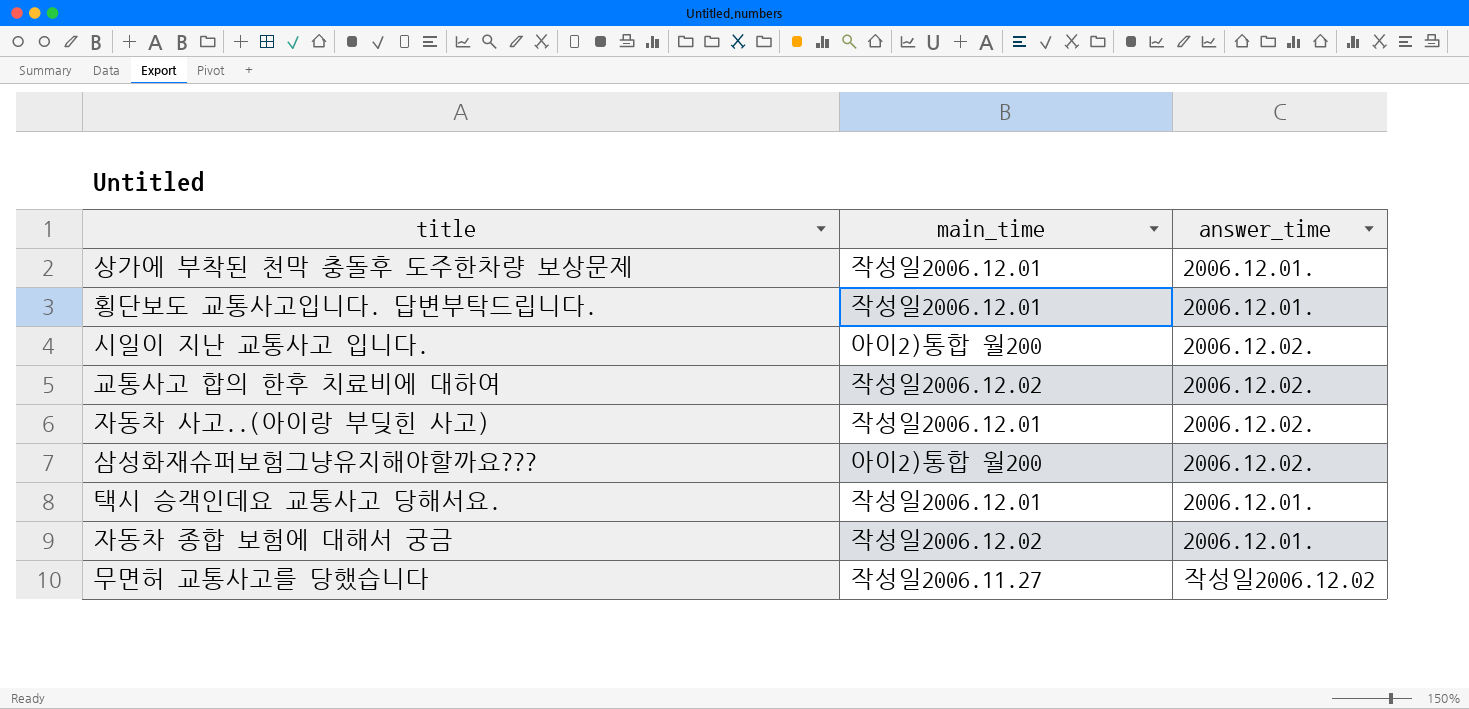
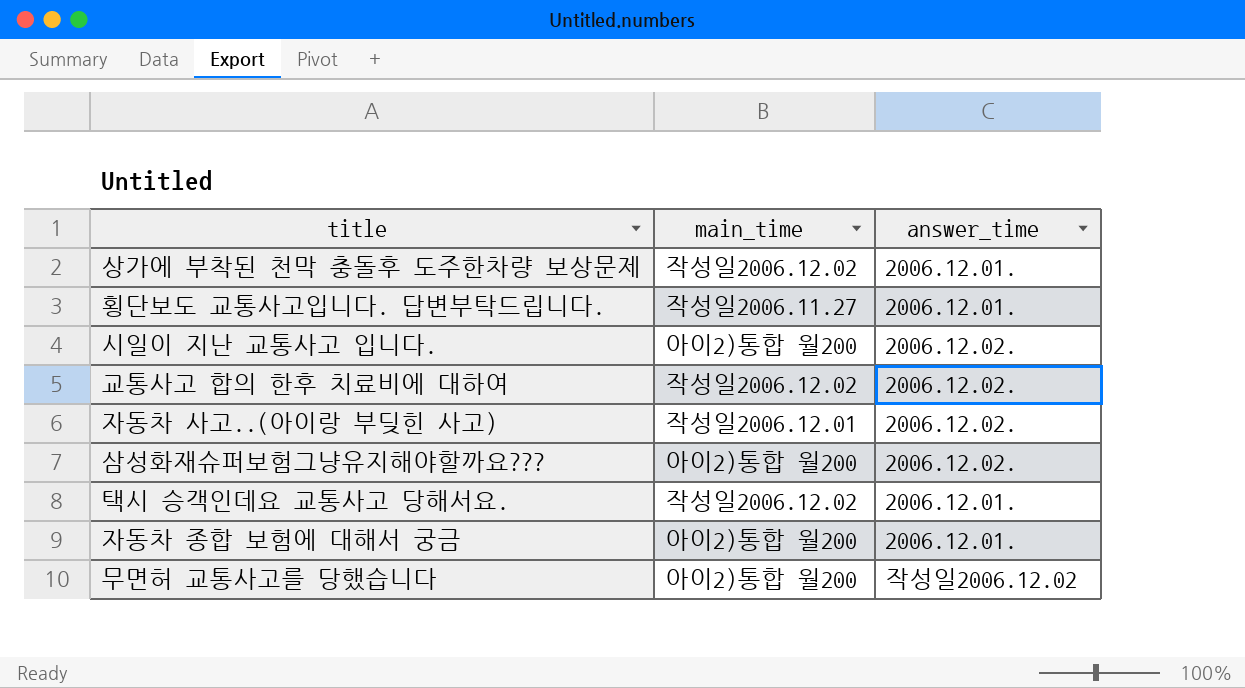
상가에 부착된 천막 충돌후 도주한차량 보상문제 | main_time: 작성일2006.12.01 -> 작성일2006.12.02
횡단보도 교통사고입니다. 답변부탁드립니다. | main_time: 작성일2006.12.01 -> 작성일2006.11.27
택시 승객인데요 교통사고 당해서요. | main_time: 작성일2006.12.01 -> 작성일2006.12.02
자동차 종합 보험에 대해서 궁금 | main_time: 작성일2006.12.02 -> 아이2)통합 월200
무면허 교통사고를 당했습니다 | main_time: 작성일2006.11.27 -> 아이2)통합 월200

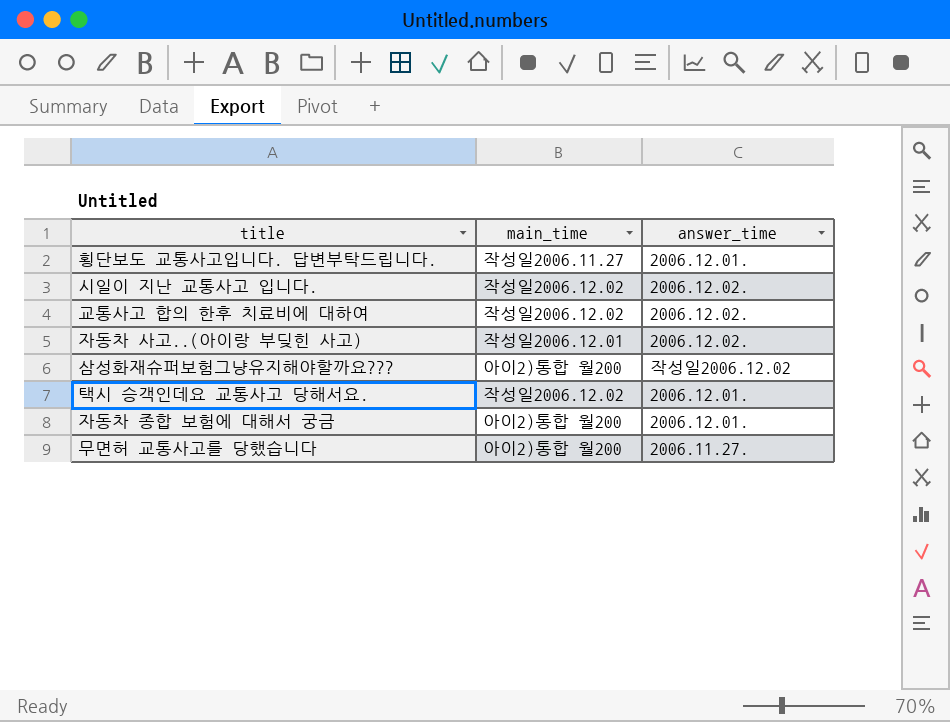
row 상가에 부착된 천막 충돌후 도주한차량 보상문제: 작성일2006.12.02 | 2006.12.01. -> none
시일이 지난 교통사고 입니다. | main_time: 아이2)통합 월200 -> 작성일2006.12.02
삼성화재슈퍼보험그냥유지해야할까요??? | answer_time: 2006.12.02. -> 작성일2006.12.02
무면허 교통사고를 당했습니다 | answer_time: 작성일2006.12.02 -> 2006.11.27.

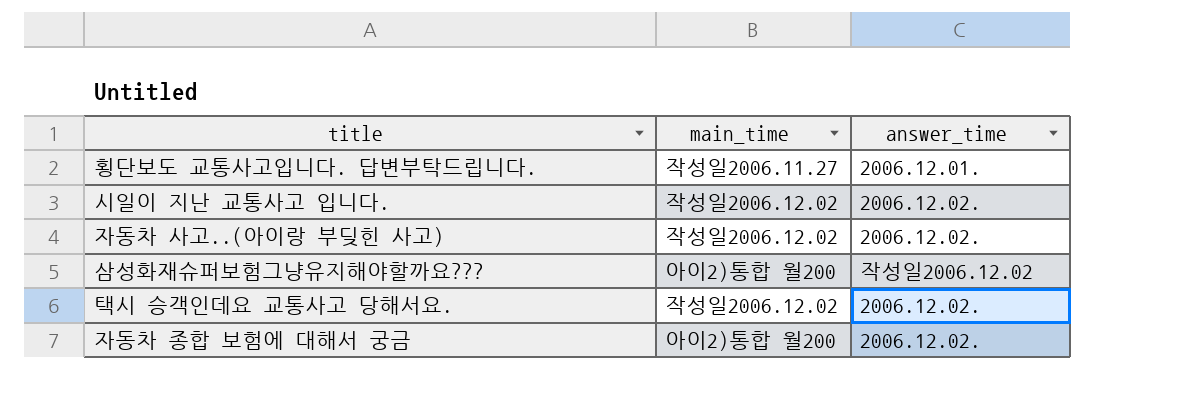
row 교통사고 합의 한후 치료비에 대하여: 작성일2006.12.02 | 2006.12.02. -> none
row 무면허 교통사고를 당했습니다: 아이2)통합 월200 | 2006.11.27. -> none
자동차 사고..(아이랑 부딪힌 사고) | main_time: 작성일2006.12.01 -> 작성일2006.12.02
택시 승객인데요 교통사고 당해서요. | answer_time: 2006.12.01. -> 2006.12.02.
자동차 종합 보험에 대해서 궁금 | answer_time: 2006.12.01. -> 2006.12.02.

